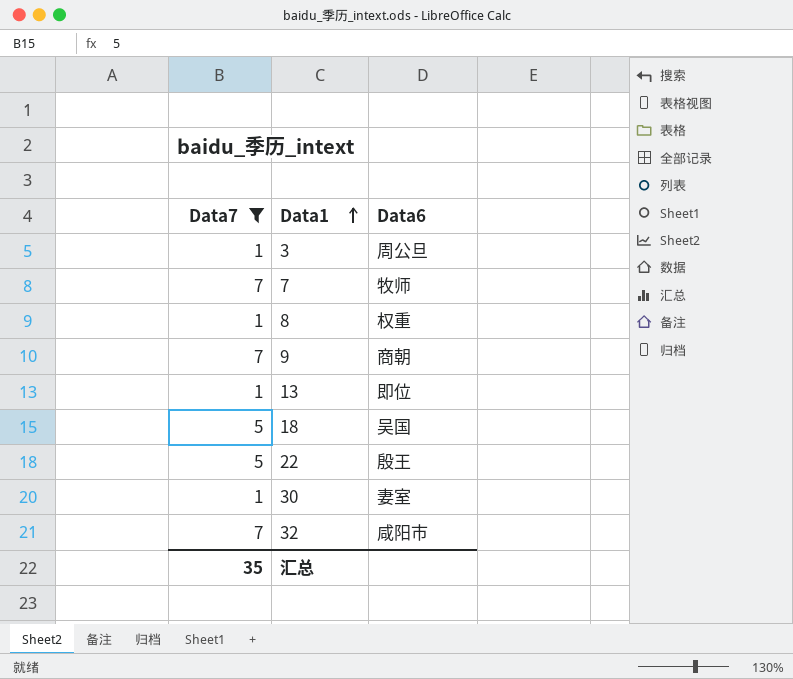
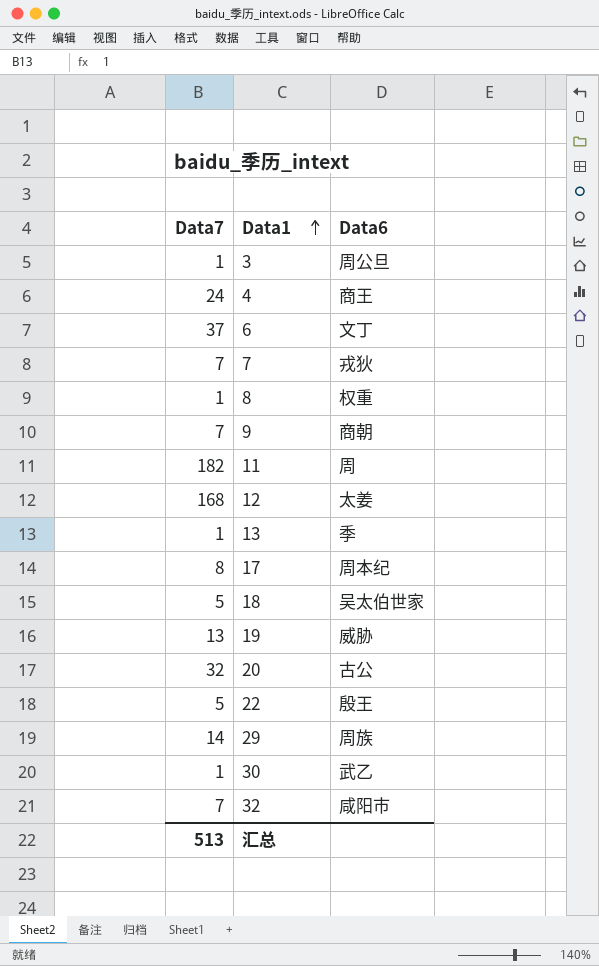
filter: Data7 <= 7 -> none
7 | Data6: 牧师 -> 戎狄
13 | Data6: 即位 -> 季
18 | Data6: 吴国 -> 吴太伯世家
30 | Data6: 妻室 -> 武乙
汇总 | Data7: 35 -> 513

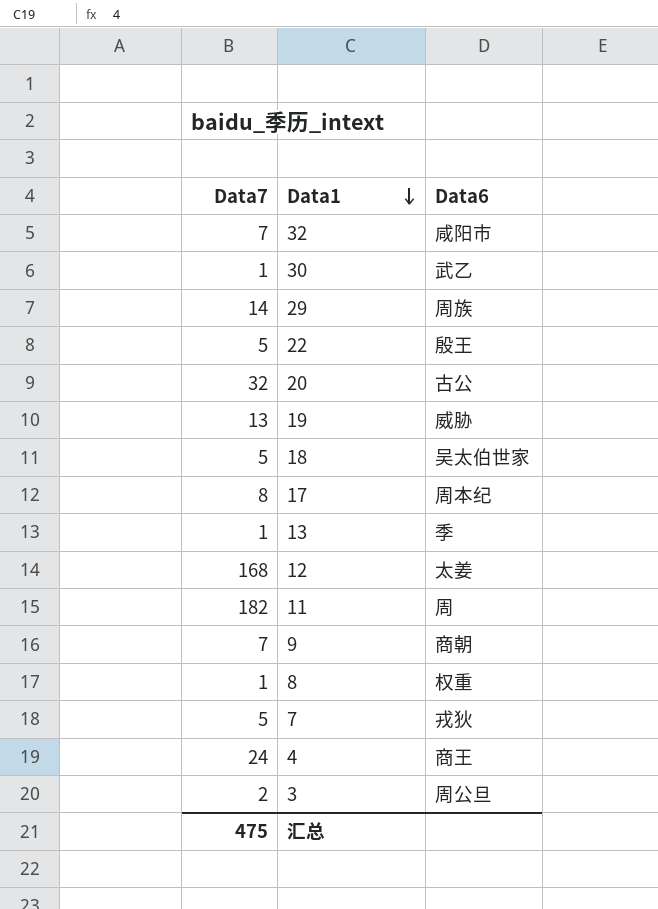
row order: Data1 ascending -> Data1 descending
row 6: 37 | 文丁 -> none
7 | Data7: 7 -> 5
3 | Data7: 1 -> 2
汇总 | Data7: 513 -> 475

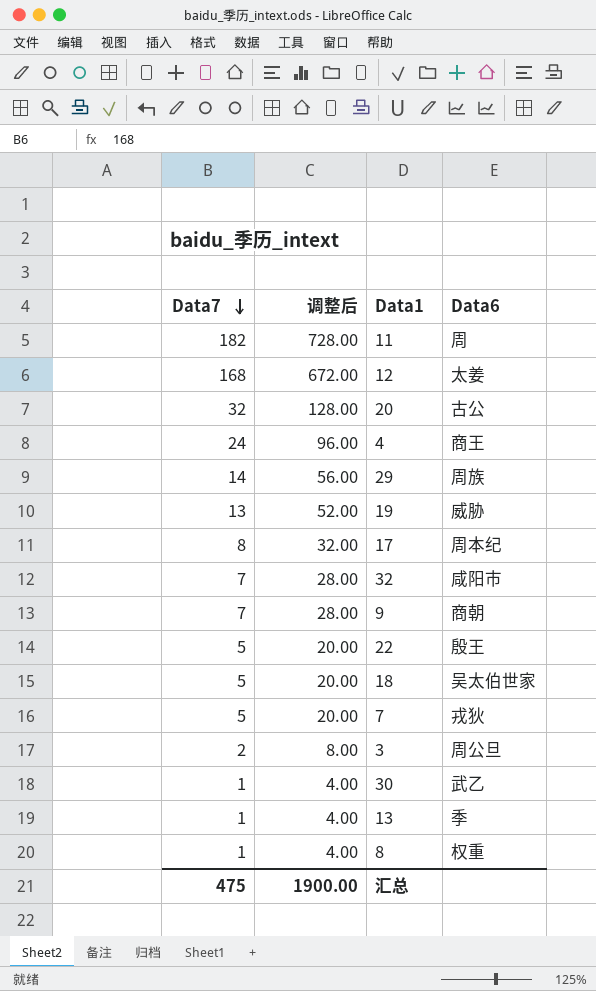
row order: Data1 descending -> Data7 descending
column 调整后 | formula: none -> [Data7] * 4

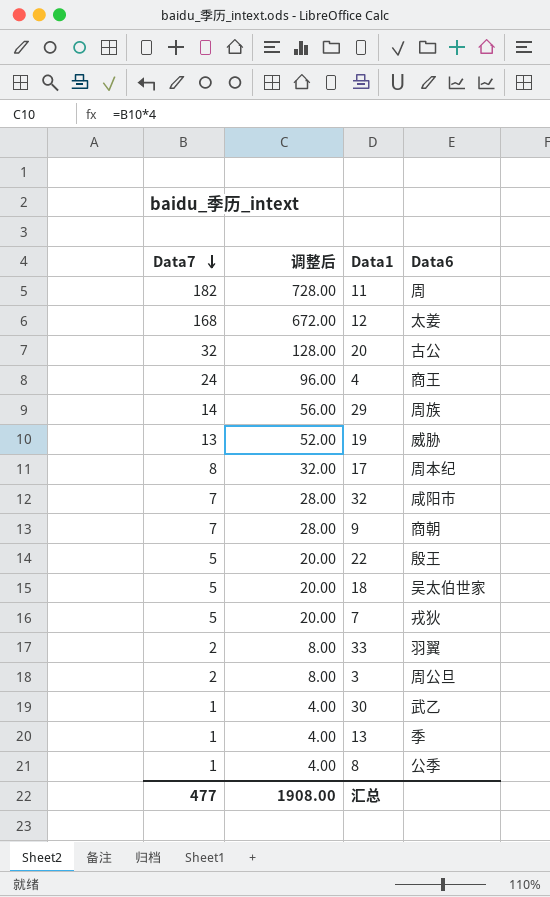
row 33: none -> 2 | 8.00 | 羽翼
8 | Data6: 权重 -> 公季
汇总 | Data7: 475 -> 477
汇总 | 调整后: 1900.00 -> 1908.00

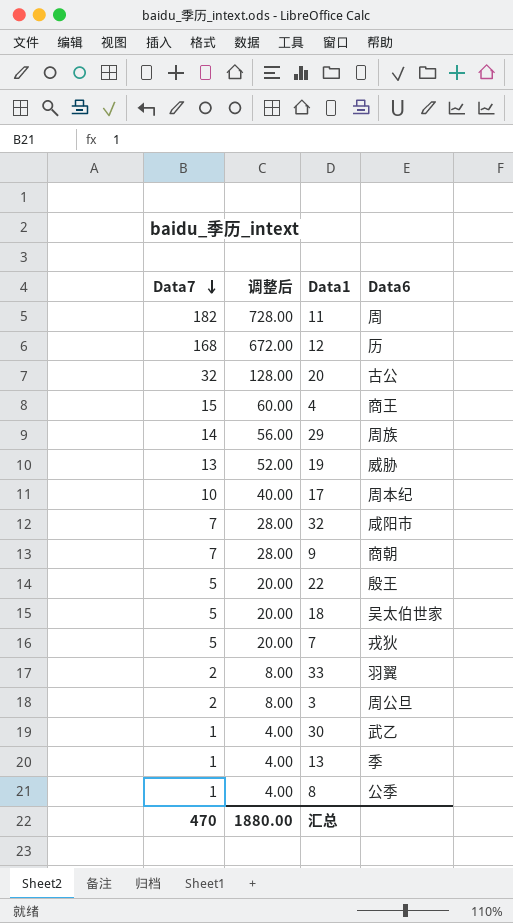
12 | Data6: 太姜 -> 历
4 | Data7: 24 -> 15
4 | 调整后: 96.00 -> 60.00
17 | Data7: 8 -> 10
17 | 调整后: 32.00 -> 40.00
汇总 | Data7: 477 -> 470
汇总 | 调整后: 1908.00 -> 1880.00

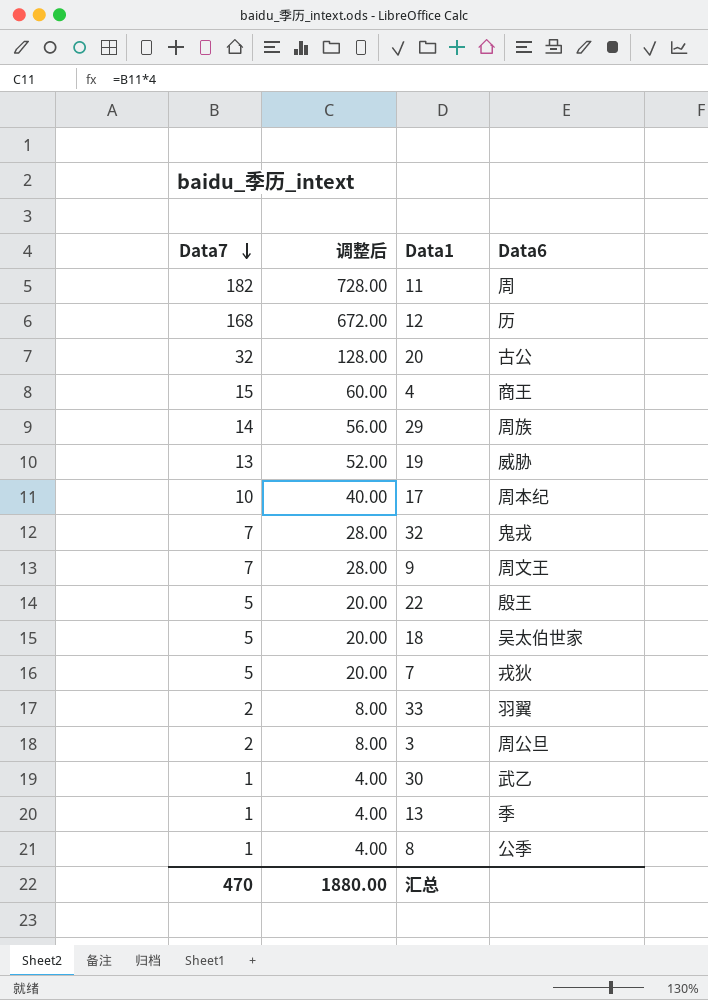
32 | Data6: 咸阳市 -> 鬼戎
9 | Data6: 商朝 -> 周文王

